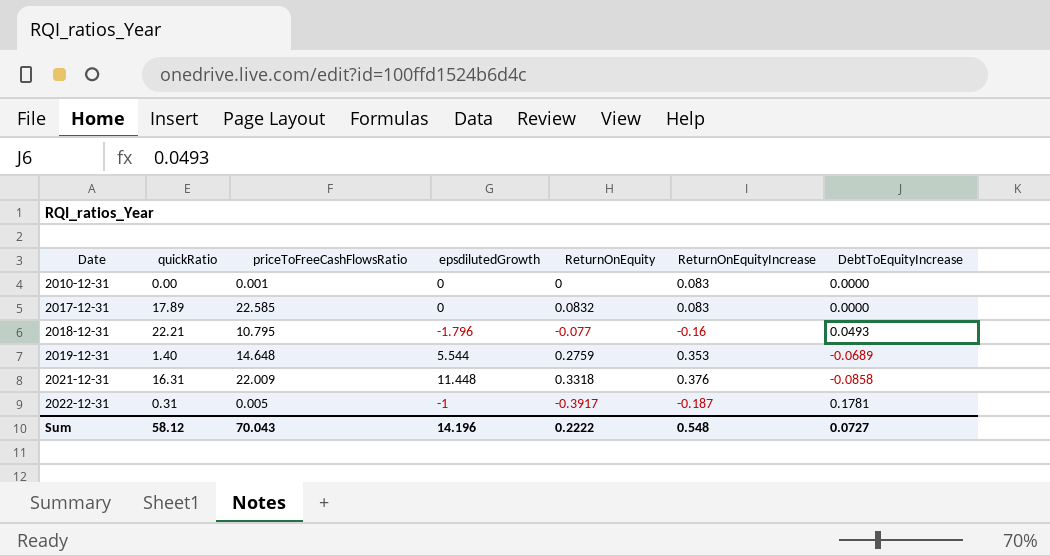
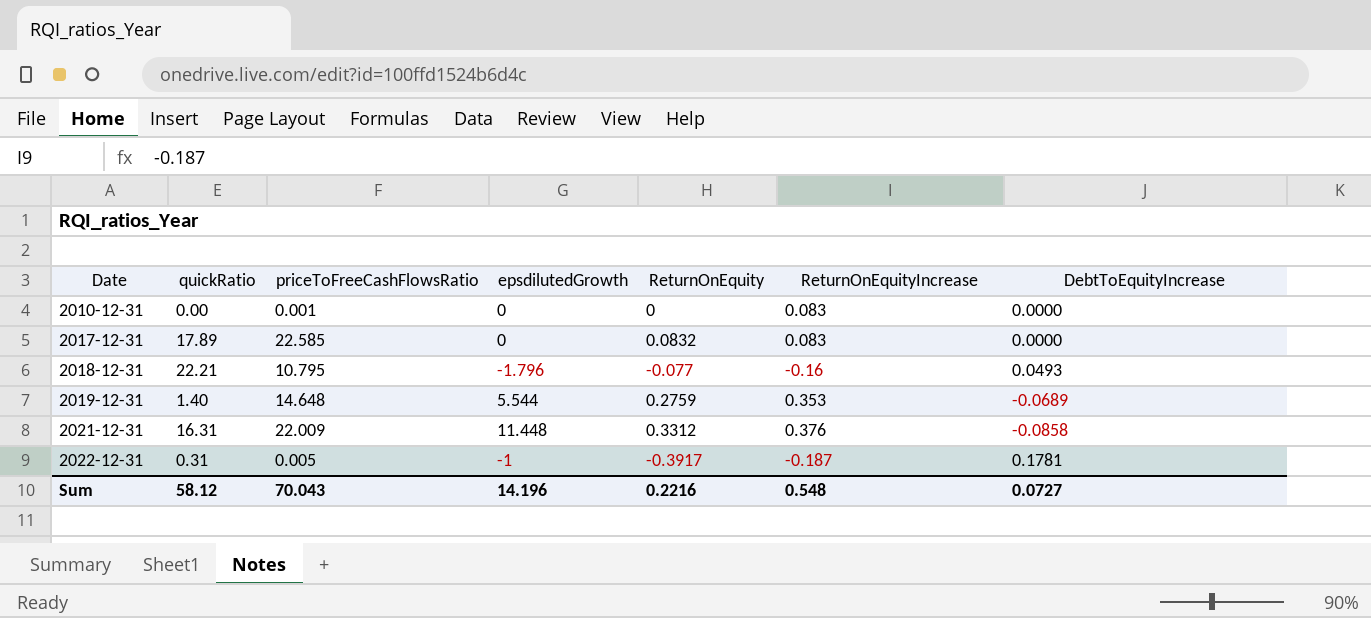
2021-12-31 | ReturnOnEquity: 0.3318 -> 0.3312
Sum | ReturnOnEquity: 0.2222 -> 0.2216

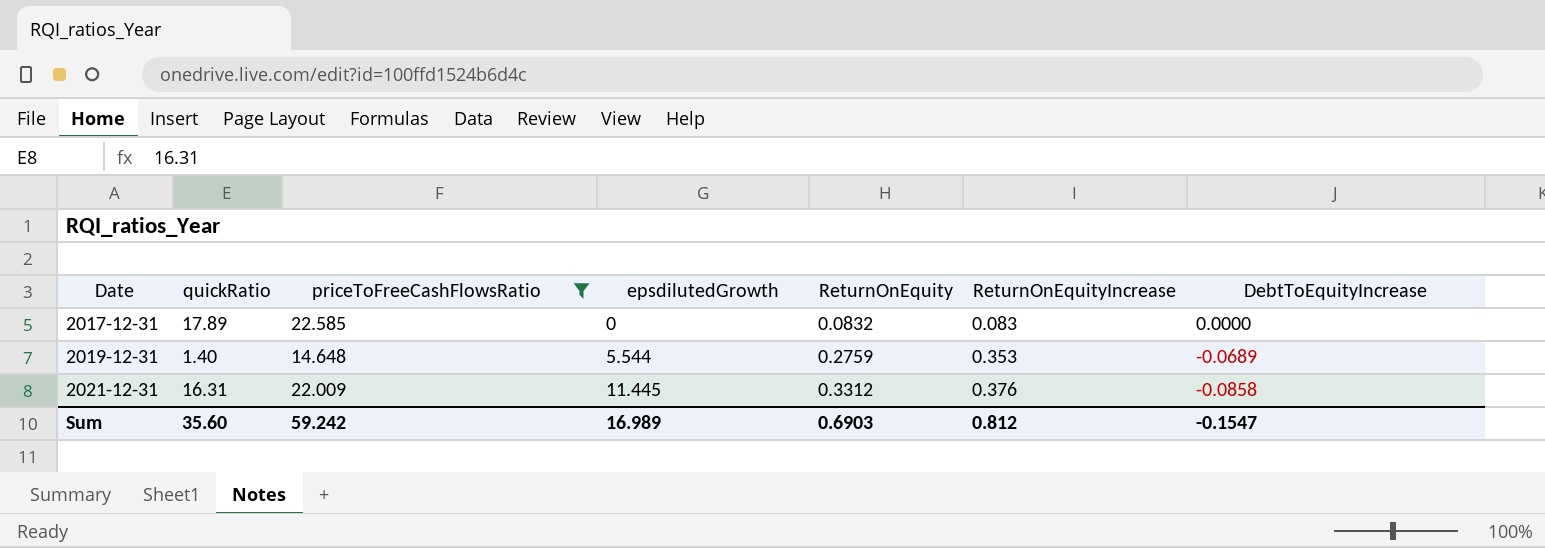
filter: none -> priceToFreeCashFlowsRatio >= 14.648
2021-12-31 | epsdilutedGrowth: 11.448 -> 11.445
Sum | quickRatio: 58.12 -> 35.60
Sum | priceToFreeCashFlowsRatio: 70.043 -> 59.242
Sum | epsdilutedGrowth: 14.196 -> 16.989
Sum | ReturnOnEquity: 0.2216 -> 0.6903
Sum | ReturnOnEquityIncrease: 0.548 -> 0.812
Sum | DebtToEquityIncrease: 0.0727 -> -0.1547

